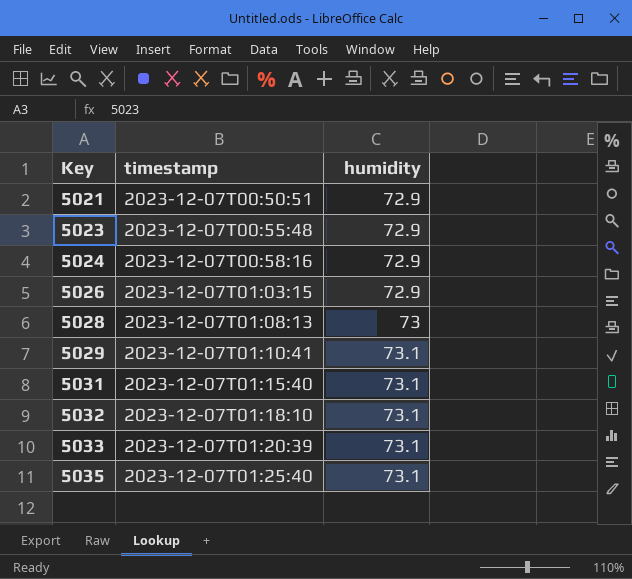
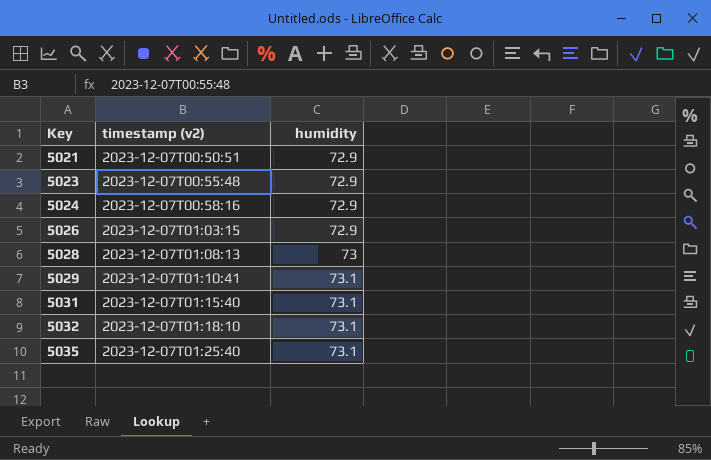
column name: timestamp -> timestamp (v2)
row 5033: 2023-12-07T01:20:39 | 73.1 -> none

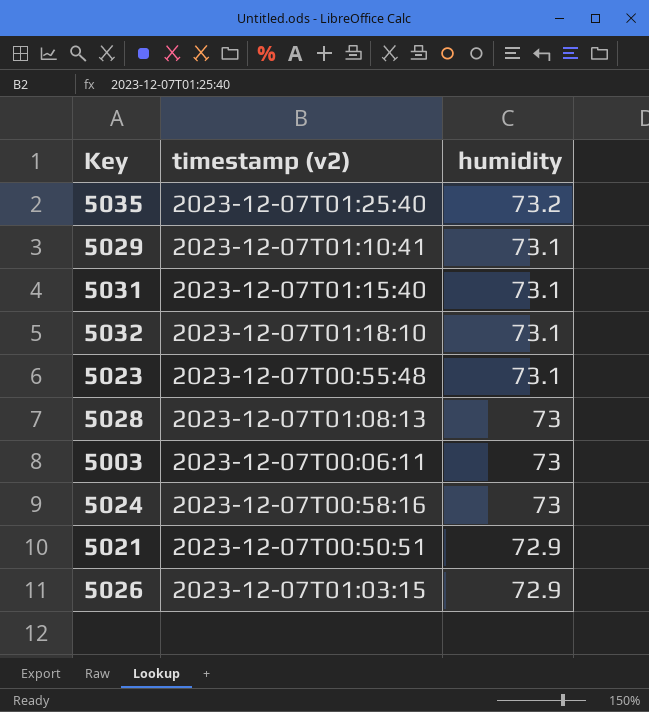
row order: Key ascending -> humidity descending
5035 | humidity: 73.1 -> 73.2
5023 | humidity: 72.9 -> 73.1
row 5003: none -> 2023-12-07T00:06:11 | 73
5024 | humidity: 72.9 -> 73

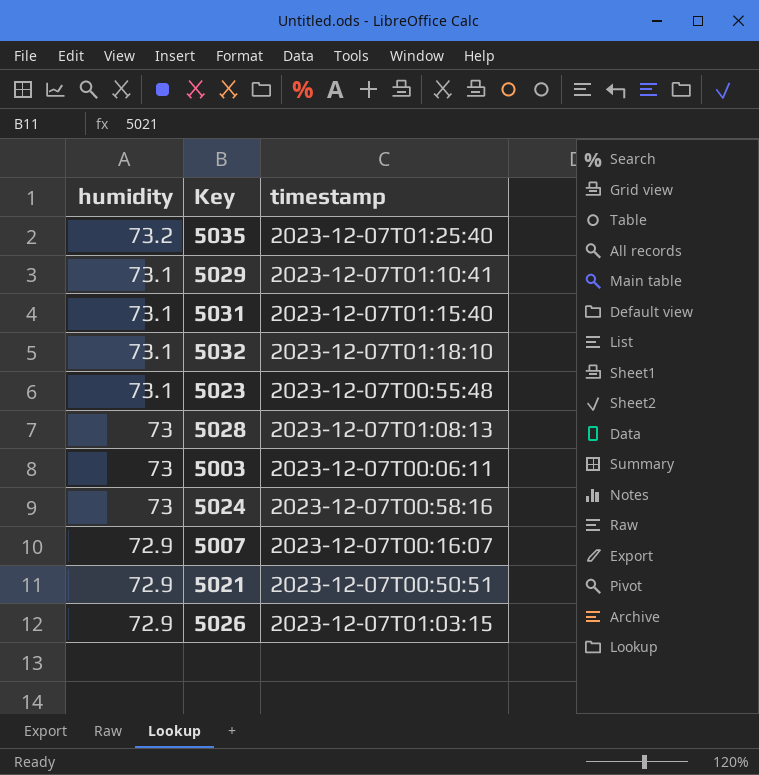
column humidity | position: 3 -> 1
column name: timestamp (v2) -> timestamp
row 5007: none -> 72.9 | 2023-12-07T00:16:07

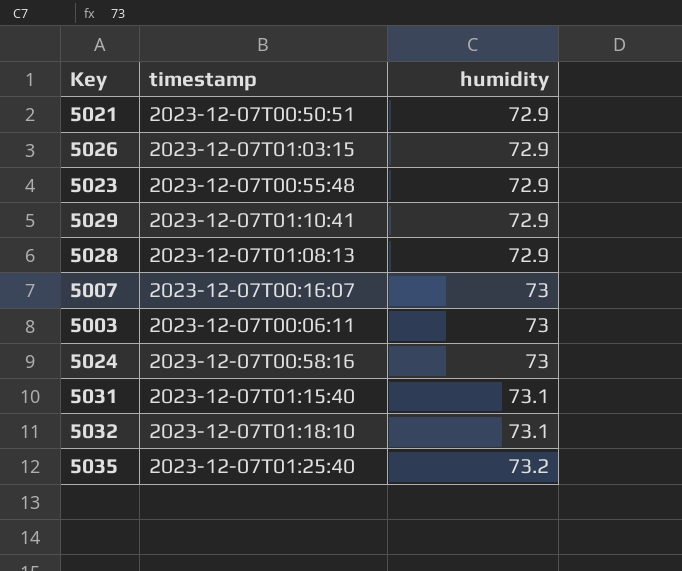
row order: humidity descending -> humidity ascending
column humidity | position: 1 -> 3
5023 | humidity: 73.1 -> 72.9
5029 | humidity: 73.1 -> 72.9
5028 | humidity: 73 -> 72.9
5007 | humidity: 72.9 -> 73

